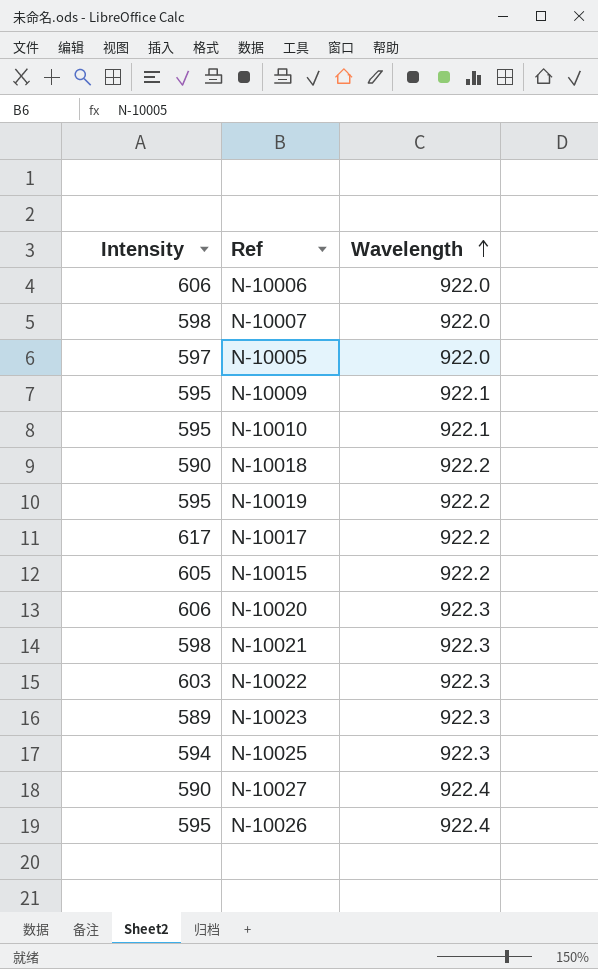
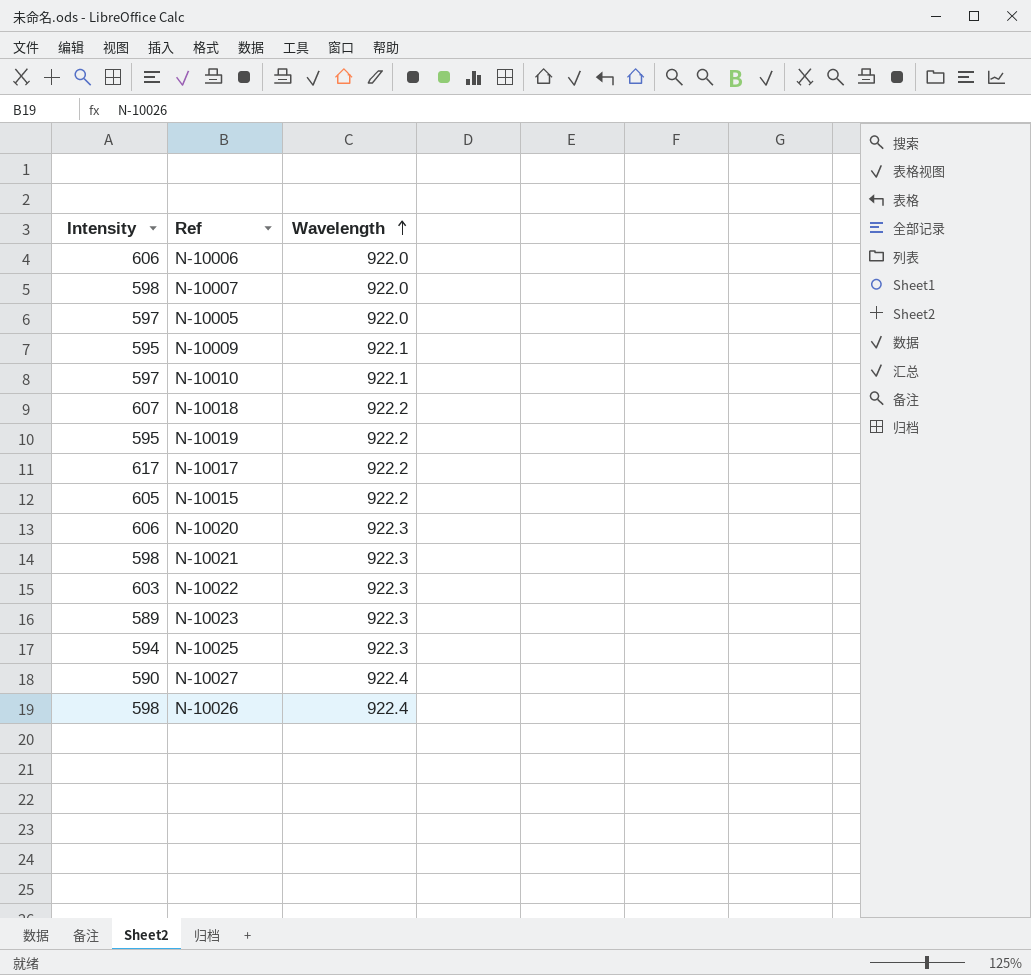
N-10010 | Intensity: 595 -> 597
N-10018 | Intensity: 590 -> 607
N-10026 | Intensity: 595 -> 598

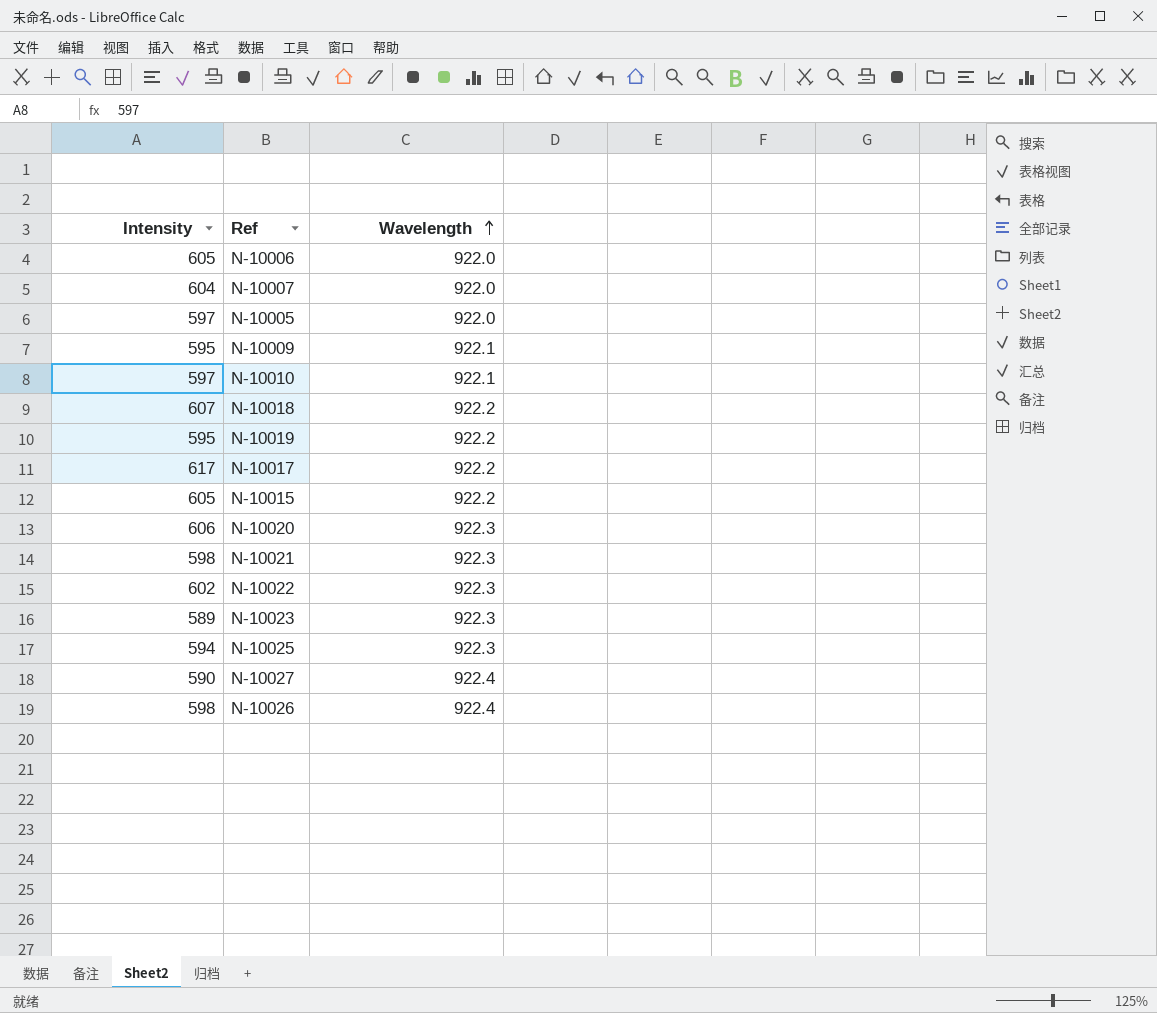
N-10006 | Intensity: 606 -> 605
N-10007 | Intensity: 598 -> 604
N-10022 | Intensity: 603 -> 602

